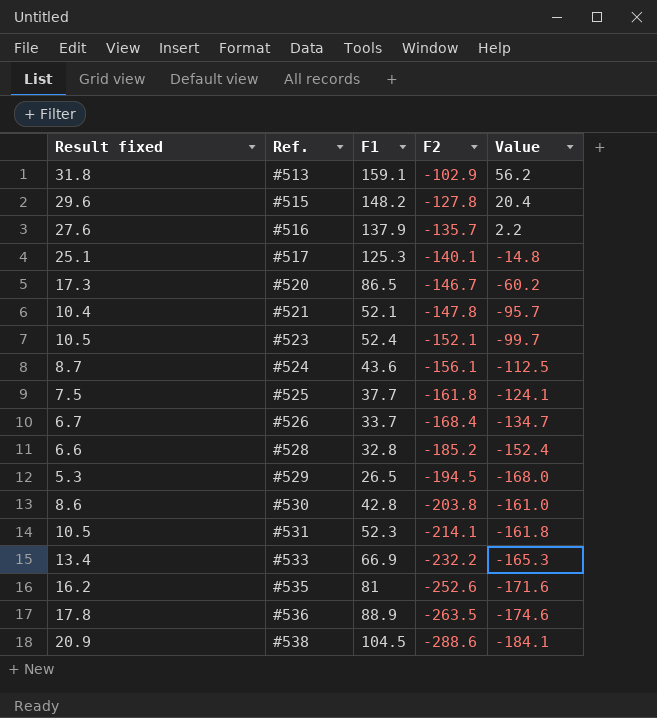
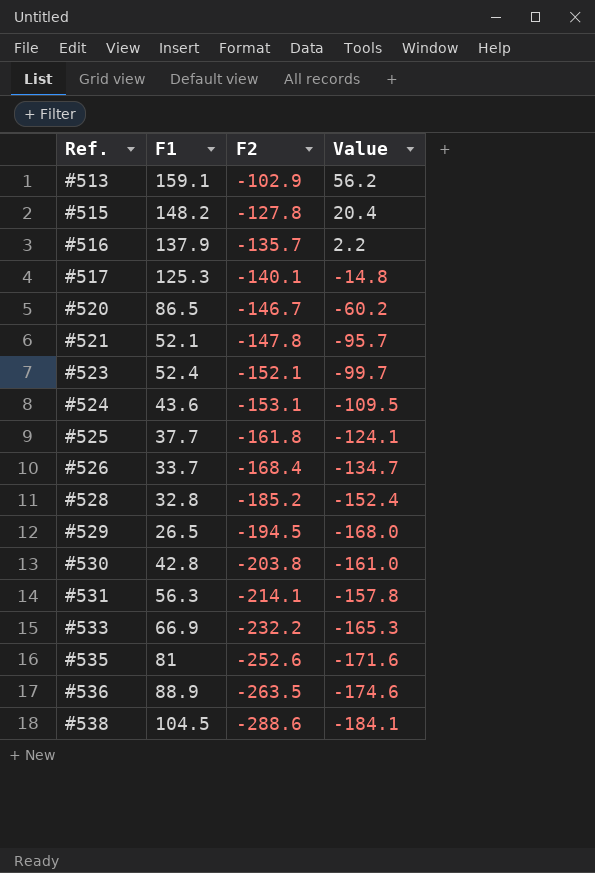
column Result fixed | formula: [F1] * 0.2 -> none
#524 | F2: -156.1 -> -153.1
#524 | Value: -112.5 -> -109.5
#531 | F1: 52.3 -> 56.3
#531 | Value: -161.8 -> -157.8

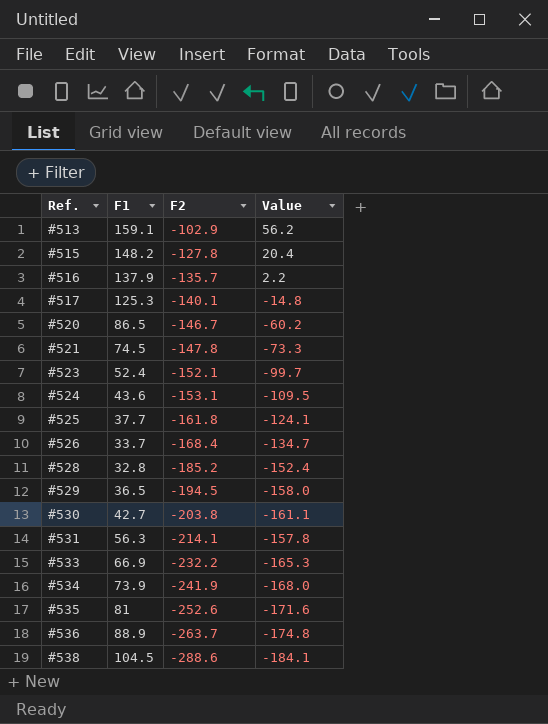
#521 | F1: 52.1 -> 74.5
#521 | Value: -95.7 -> -73.3
#529 | F1: 26.5 -> 36.5
#529 | Value: -168.0 -> -158.0
#530 | F1: 42.8 -> 42.7
#530 | Value: -161.0 -> -161.1
row #534: none -> 73.9 | -241.9 | -168.0
#536 | F2: -263.5 -> -263.7
#536 | Value: -174.6 -> -174.8

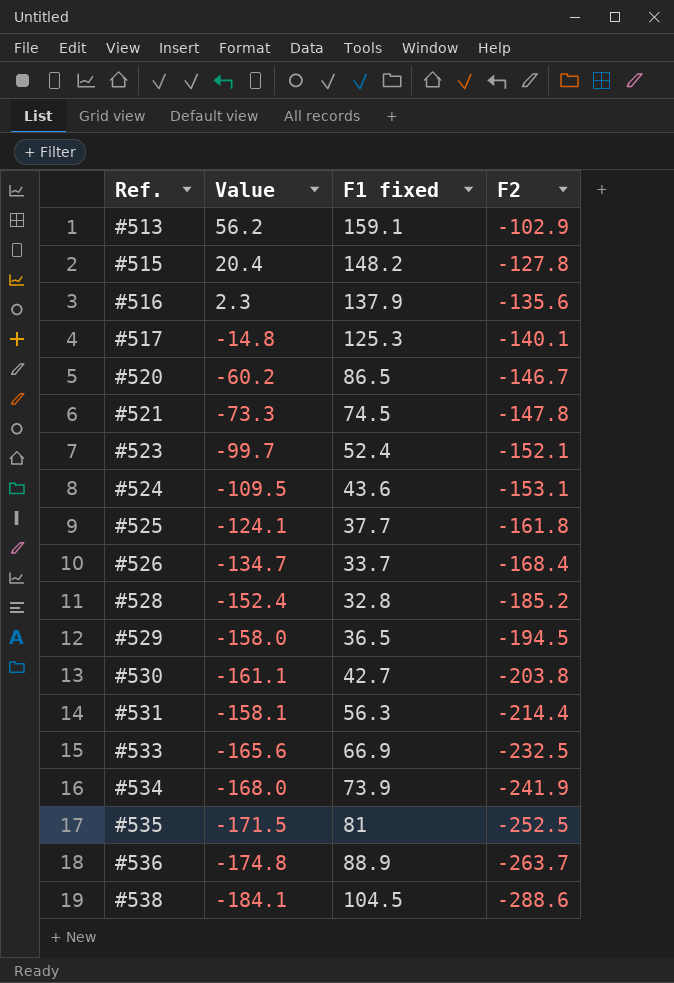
column Value | position: 4 -> 2
column name: F1 -> F1 fixed
#516 | Value: 2.2 -> 2.3
#516 | F2: -135.7 -> -135.6
#531 | Value: -157.8 -> -158.1
#531 | F2: -214.1 -> -214.4
#533 | Value: -165.3 -> -165.6
#533 | F2: -232.2 -> -232.5
#535 | Value: -171.6 -> -171.5
#535 | F2: -252.6 -> -252.5

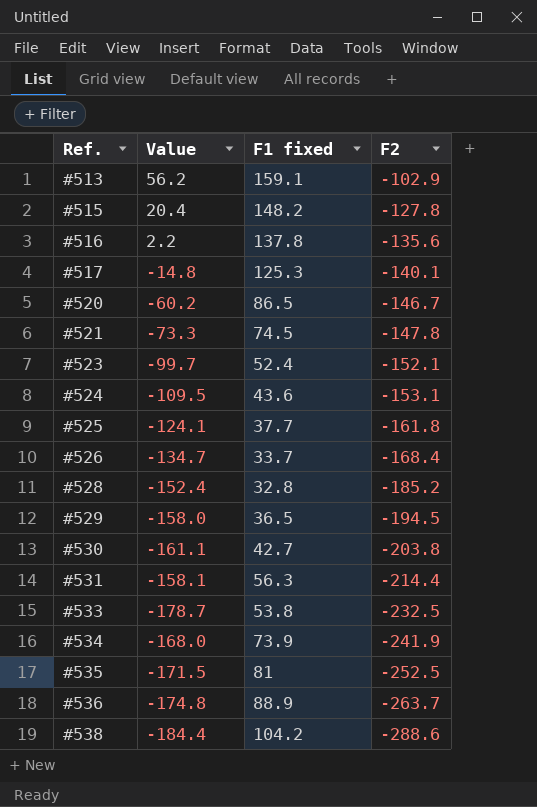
#516 | Value: 2.3 -> 2.2
#516 | F1 fixed: 137.9 -> 137.8
#533 | Value: -165.6 -> -178.7
#533 | F1 fixed: 66.9 -> 53.8
#538 | Value: -184.1 -> -184.4
#538 | F1 fixed: 104.5 -> 104.2

